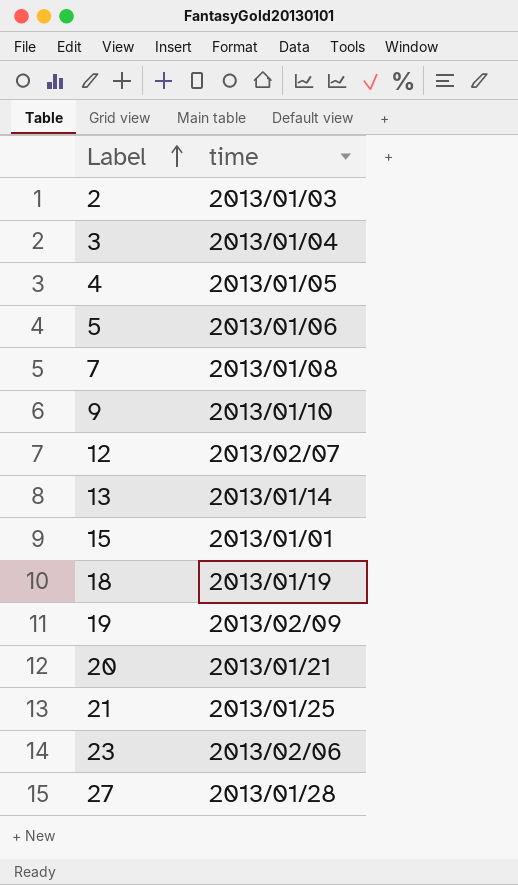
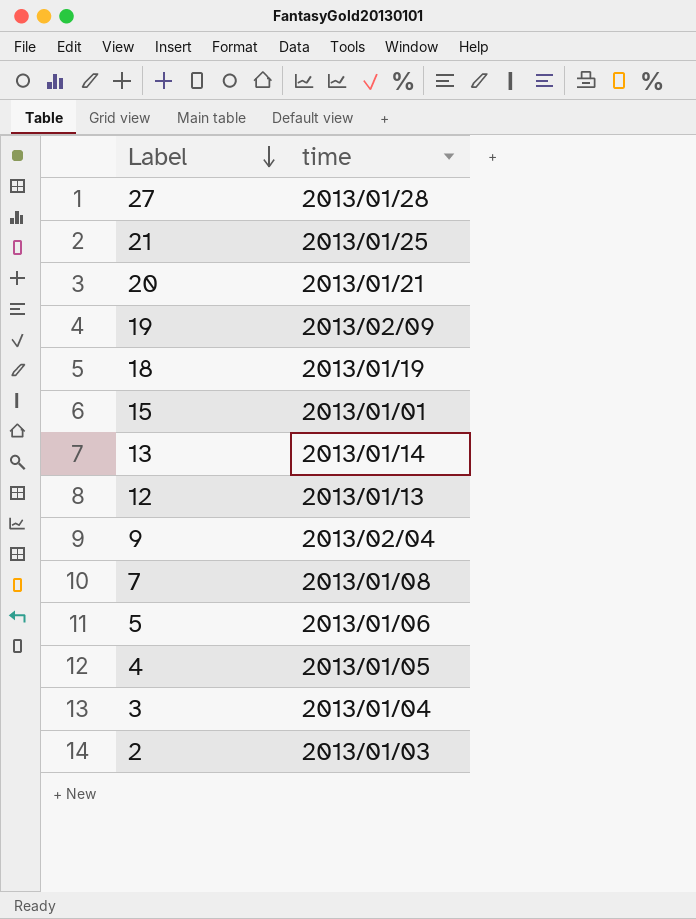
row order: Label ascending -> Label descending
row 23: 2013/02/06 -> none
12 | time: 2013/02/07 -> 2013/01/13
9 | time: 2013/01/10 -> 2013/02/04

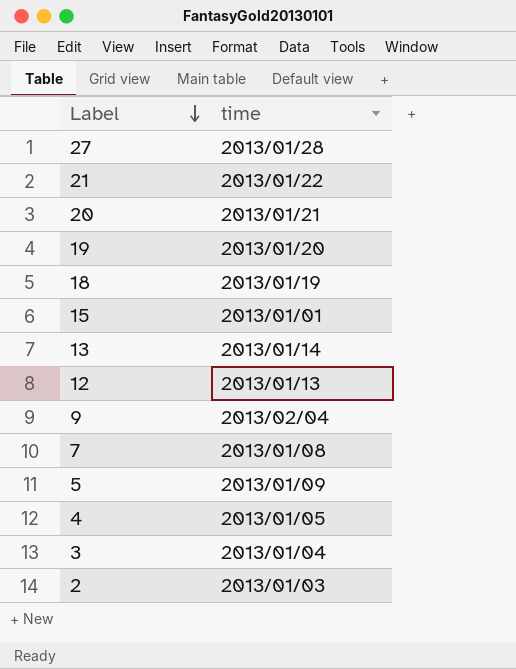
21 | time: 2013/01/25 -> 2013/01/22
19 | time: 2013/02/09 -> 2013/01/20
5 | time: 2013/01/06 -> 2013/01/09

